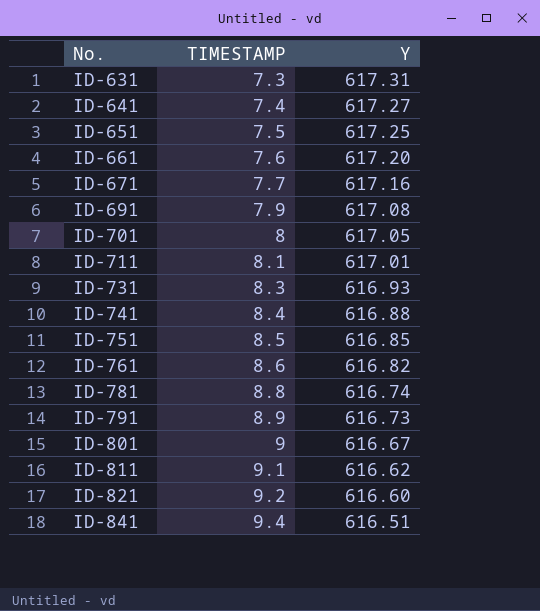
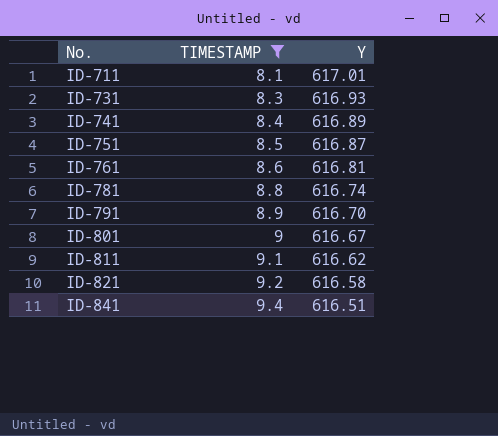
filter: none -> TIMESTAMP >= 8.1
ID-741 | Y: 616.88 -> 616.89
ID-751 | Y: 616.85 -> 616.87
ID-761 | Y: 616.82 -> 616.81
ID-791 | Y: 616.73 -> 616.70
ID-821 | Y: 616.60 -> 616.58

